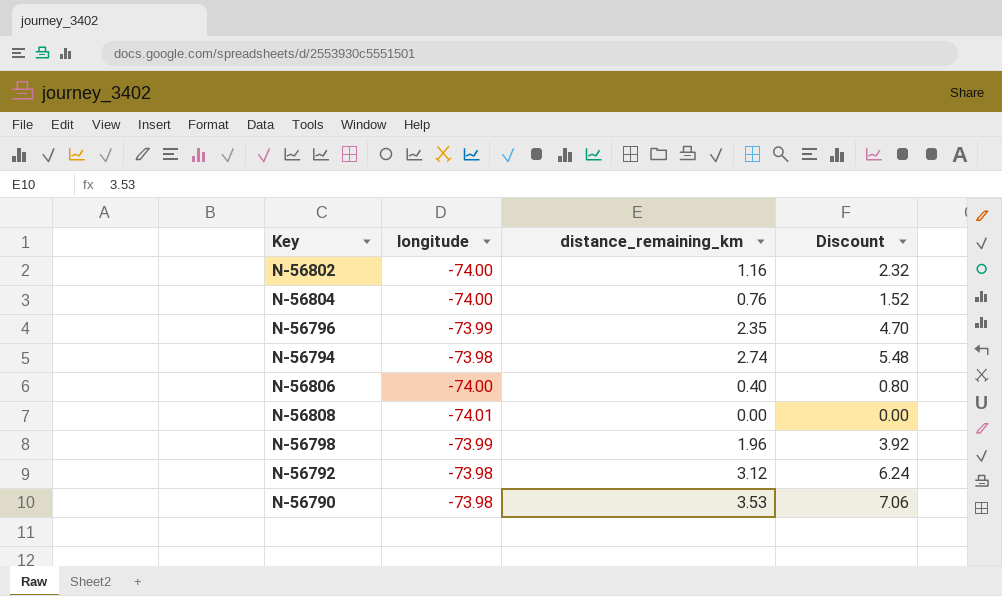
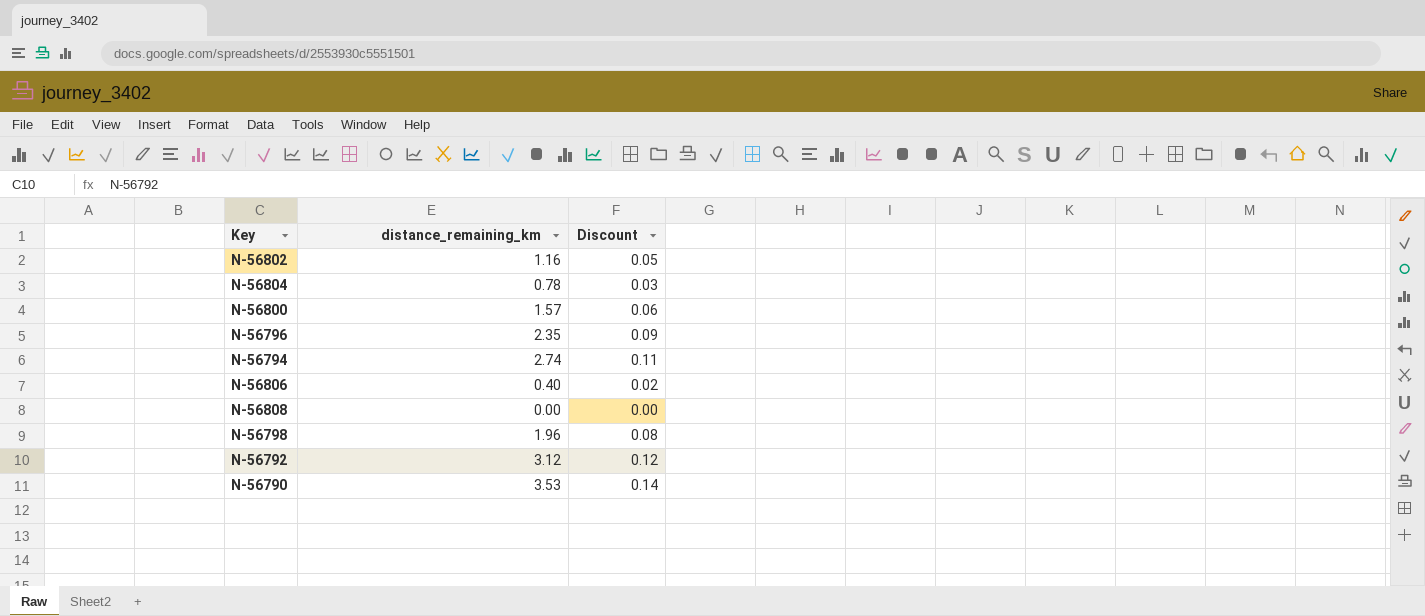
column longitude | position: 2 -> none
column Discount | formula: [distance_remaining_km] * 2 -> [distance_remaining_km] * 0.04
N-56804 | distance_remaining_km: 0.76 -> 0.78
row N-56800: none -> 1.57 | 0.06

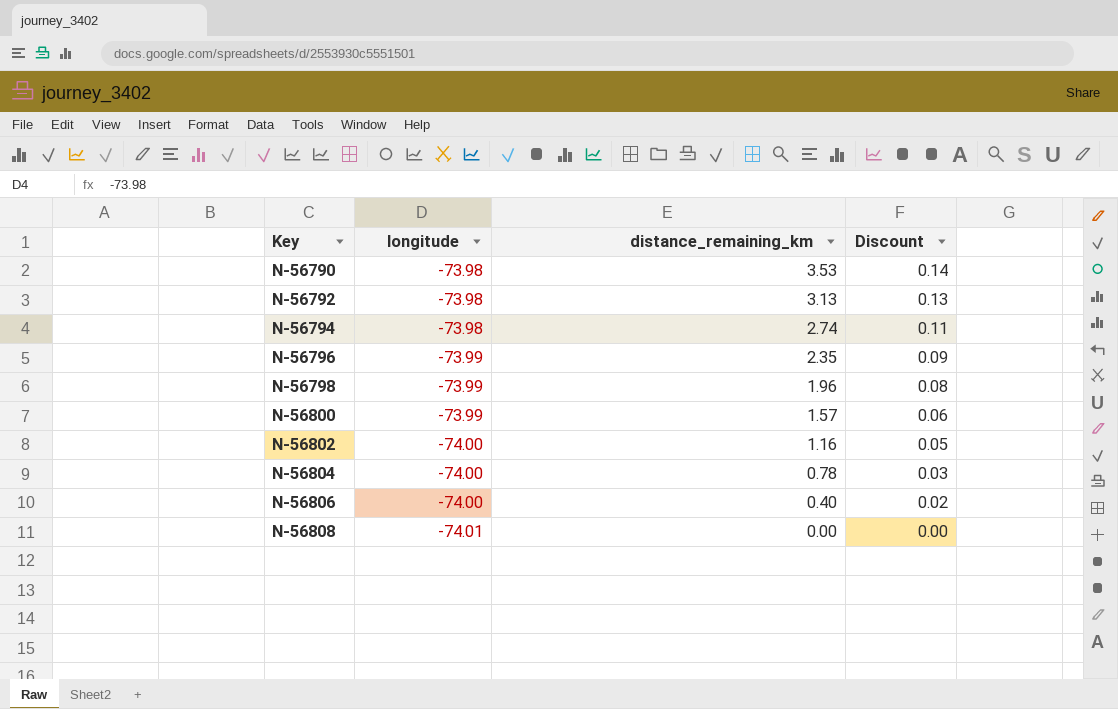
row order: none -> Key ascending
column longitude | position: none -> 2
N-56792 | distance_remaining_km: 3.12 -> 3.13
N-56792 | Discount: 0.12 -> 0.13

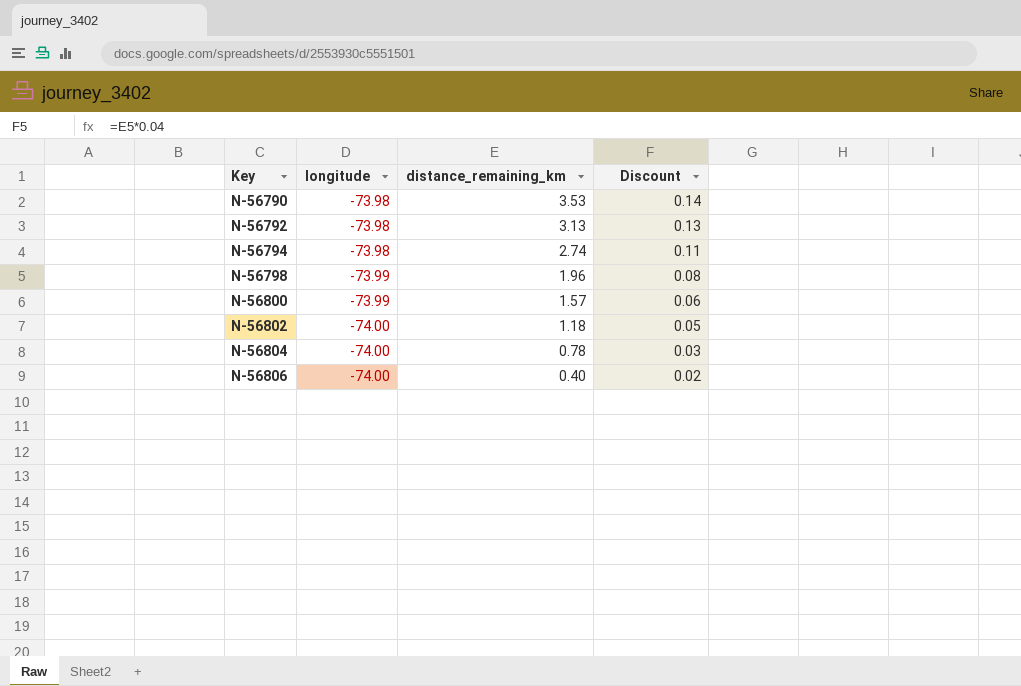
row N-56796: -73.99 | 2.35 | 0.09 -> none
row N-56808: -74.01 | 0.00 | 0.00 -> none
N-56802 | distance_remaining_km: 1.16 -> 1.18

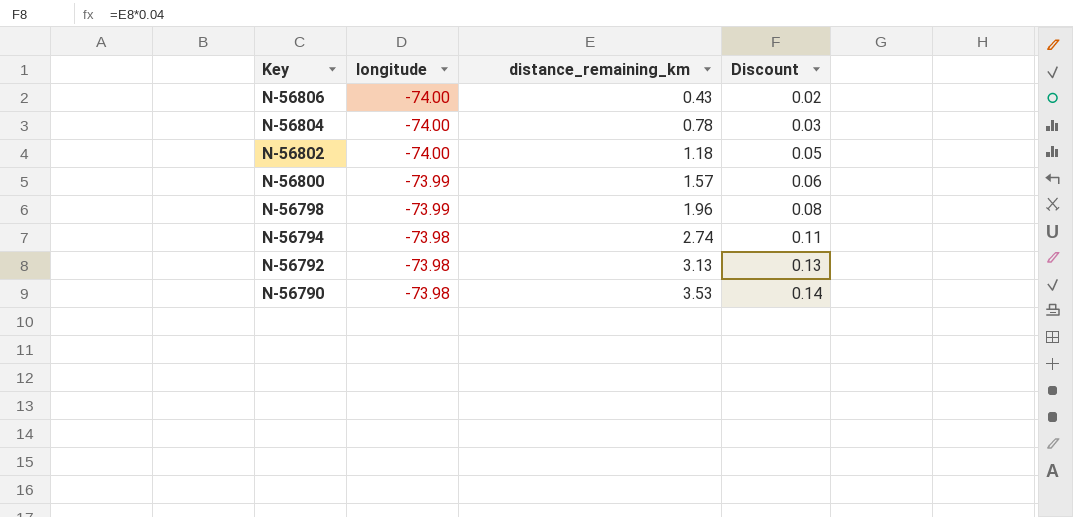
row order: Key ascending -> Key descending
N-56806 | distance_remaining_km: 0.40 -> 0.43

